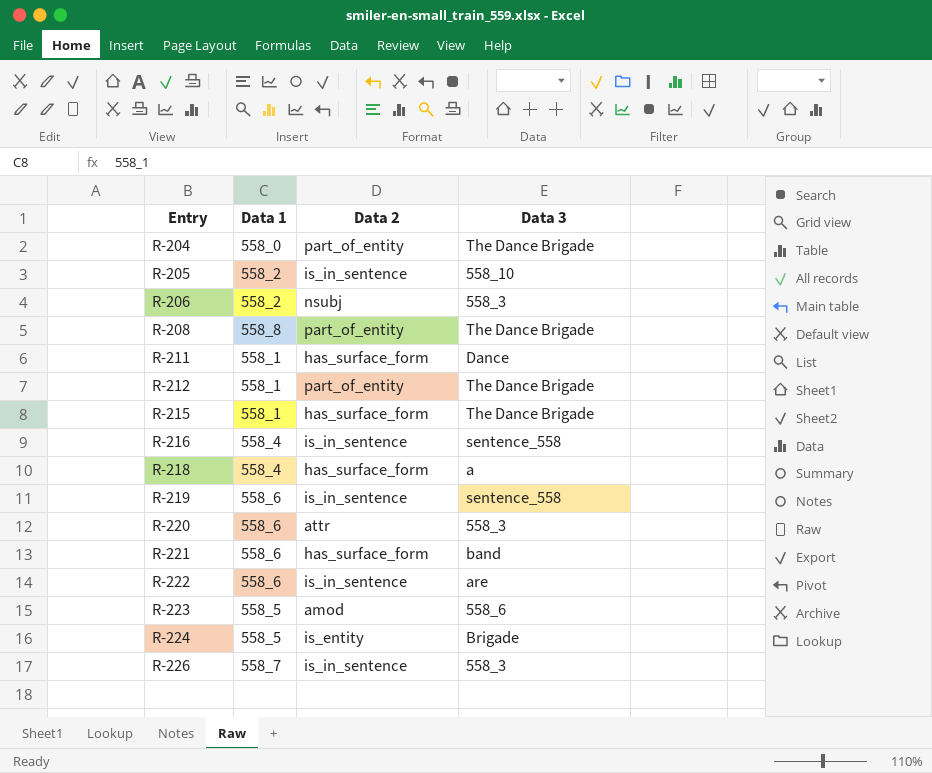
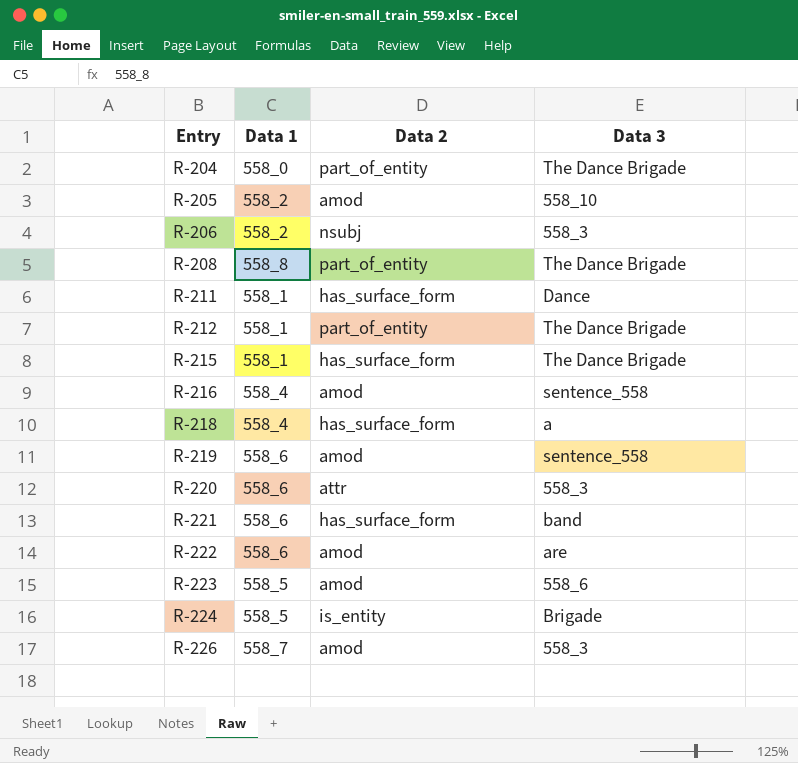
R-205 | Data 2: is_in_sentence -> amod
R-216 | Data 2: is_in_sentence -> amod
R-219 | Data 2: is_in_sentence -> amod
R-222 | Data 2: is_in_sentence -> amod
R-226 | Data 2: is_in_sentence -> amod

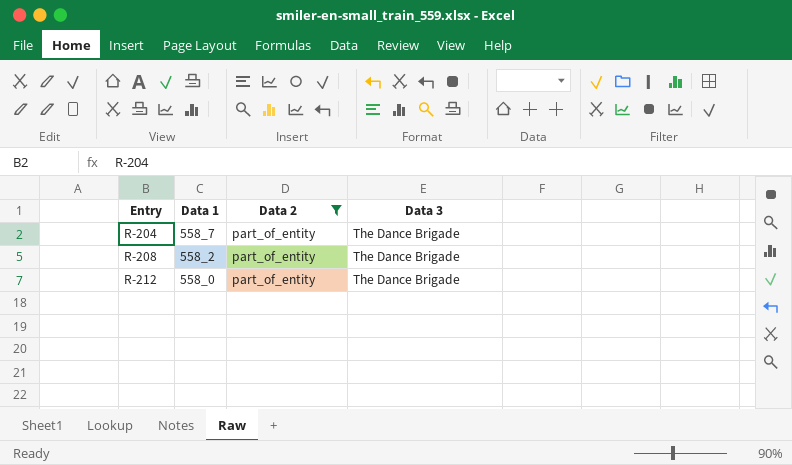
filter: none -> Data 2 = part_of_entity
R-204 | Data 1: 558_0 -> 558_7
R-208 | Data 1: 558_8 -> 558_2
R-212 | Data 1: 558_1 -> 558_0

